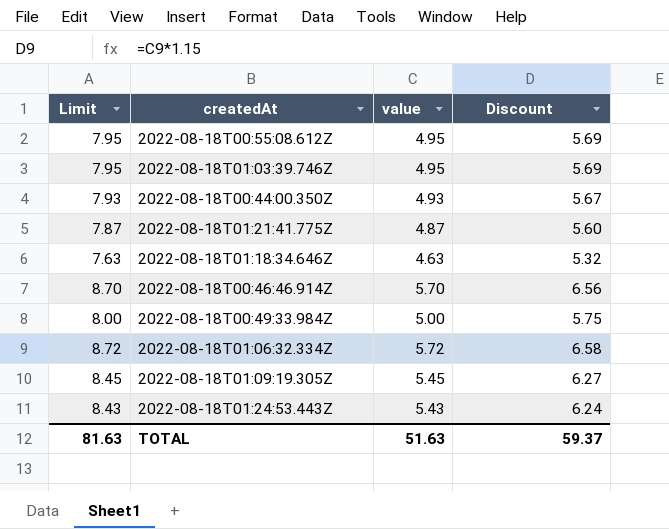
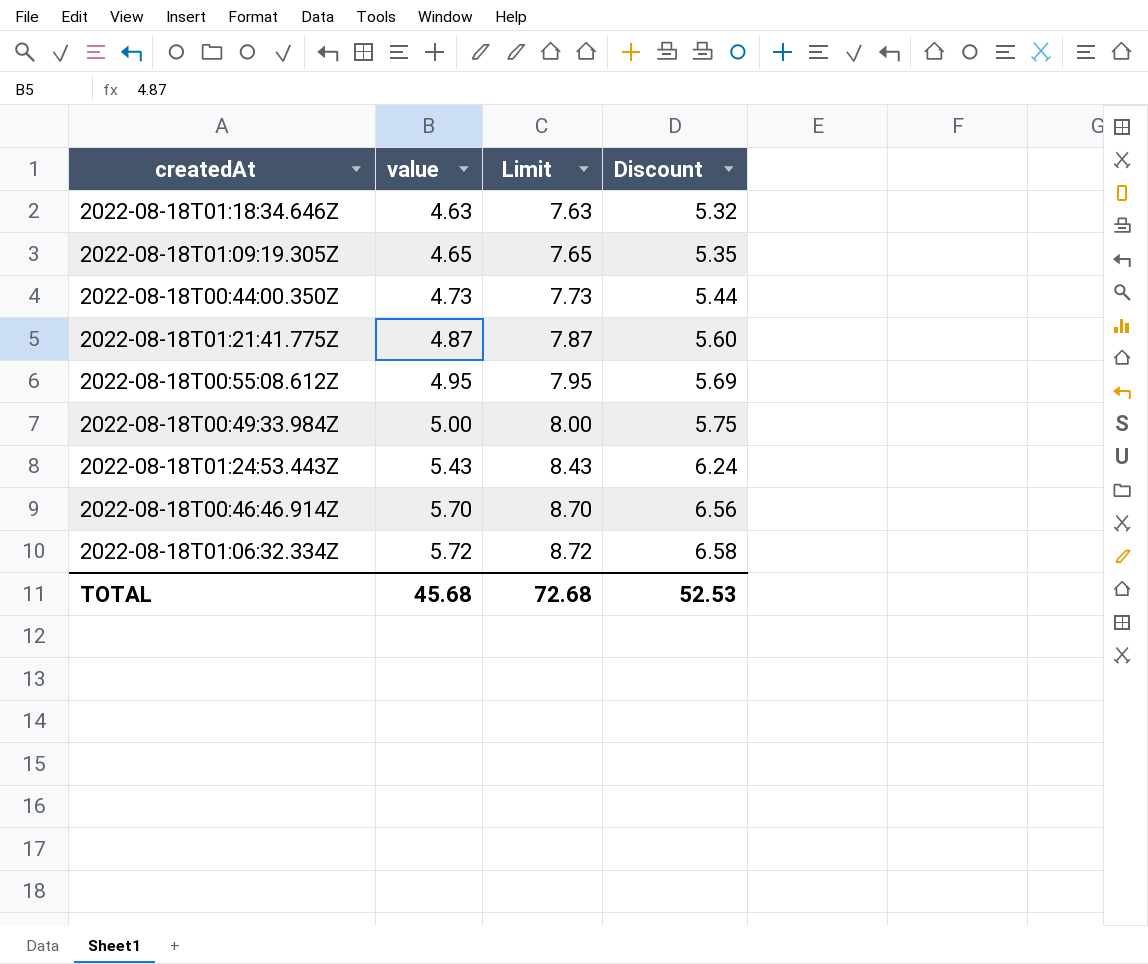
row order: none -> value ascending
column Limit | position: 1 -> 3
row 2022-08-18T01:03:39.746Z: 7.95 | 4.95 | 5.69 -> none
2022-08-18T01:09:19.305Z | value: 5.45 -> 4.65
2022-08-18T01:09:19.305Z | Limit: 8.45 -> 7.65
2022-08-18T01:09:19.305Z | Discount: 6.27 -> 5.35
2022-08-18T00:44:00.350Z | value: 4.93 -> 4.73
2022-08-18T00:44:00.350Z | Limit: 7.93 -> 7.73
2022-08-18T00:44:00.350Z | Discount: 5.67 -> 5.44
TOTAL | value: 51.63 -> 45.68
TOTAL | Limit: 81.63 -> 72.68
TOTAL | Discount: 59.37 -> 52.53

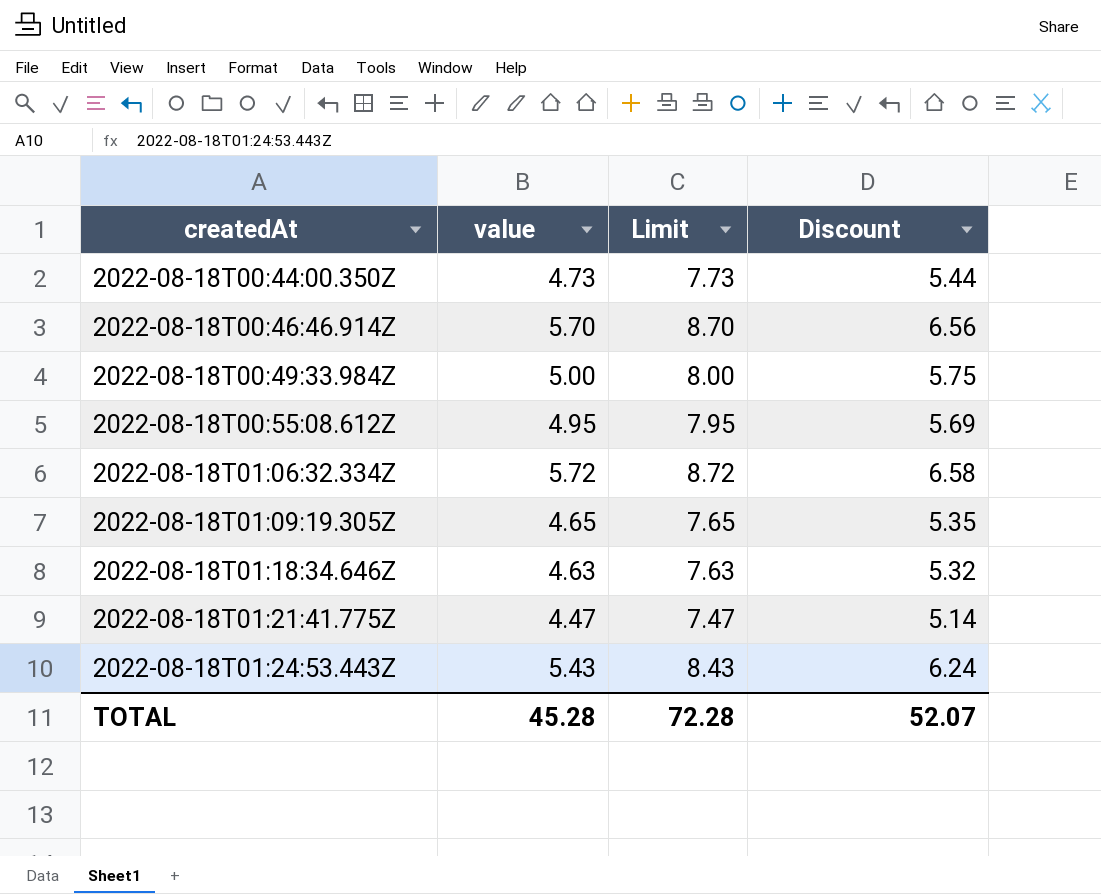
row order: value ascending -> createdAt ascending
2022-08-18T01:21:41.775Z | value: 4.87 -> 4.47
2022-08-18T01:21:41.775Z | Limit: 7.87 -> 7.47
2022-08-18T01:21:41.775Z | Discount: 5.60 -> 5.14
TOTAL | value: 45.68 -> 45.28
TOTAL | Limit: 72.68 -> 72.28
TOTAL | Discount: 52.53 -> 52.07

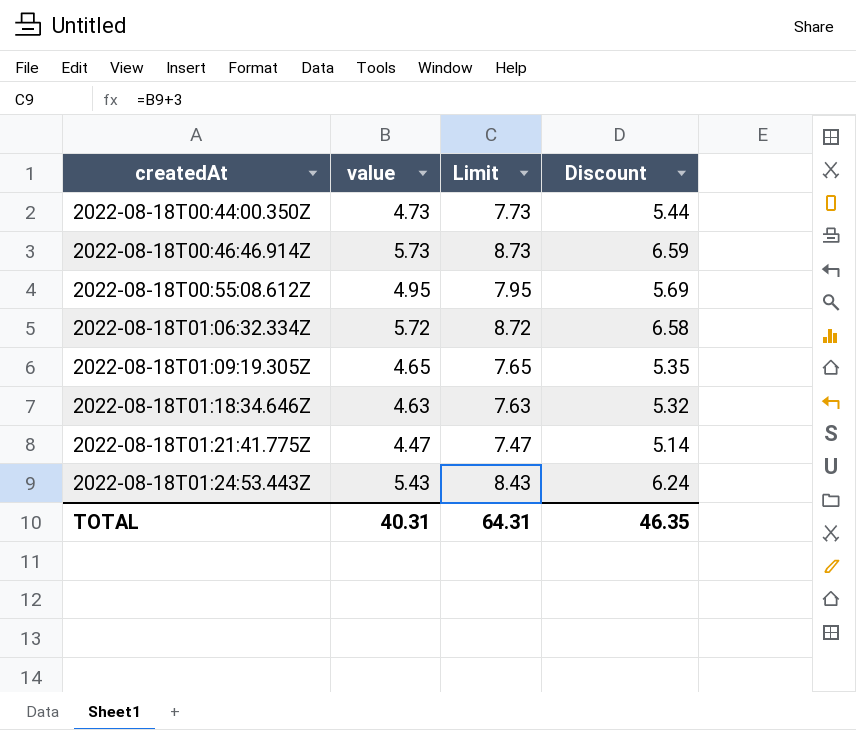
row 2022-08-18T00:49:33.984Z: 5.00 | 8.00 | 5.75 -> none
2022-08-18T00:46:46.914Z | value: 5.70 -> 5.73
2022-08-18T00:46:46.914Z | Limit: 8.70 -> 8.73
2022-08-18T00:46:46.914Z | Discount: 6.56 -> 6.59
TOTAL | value: 45.28 -> 40.31
TOTAL | Limit: 72.28 -> 64.31
TOTAL | Discount: 52.07 -> 46.35

